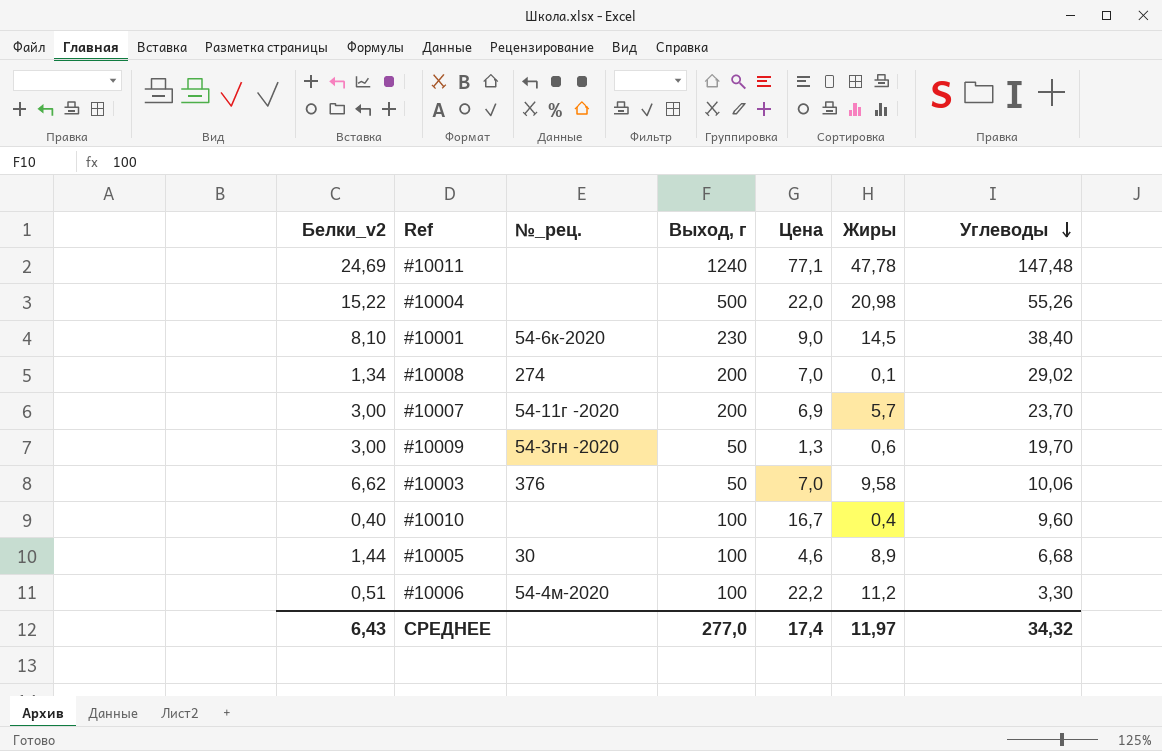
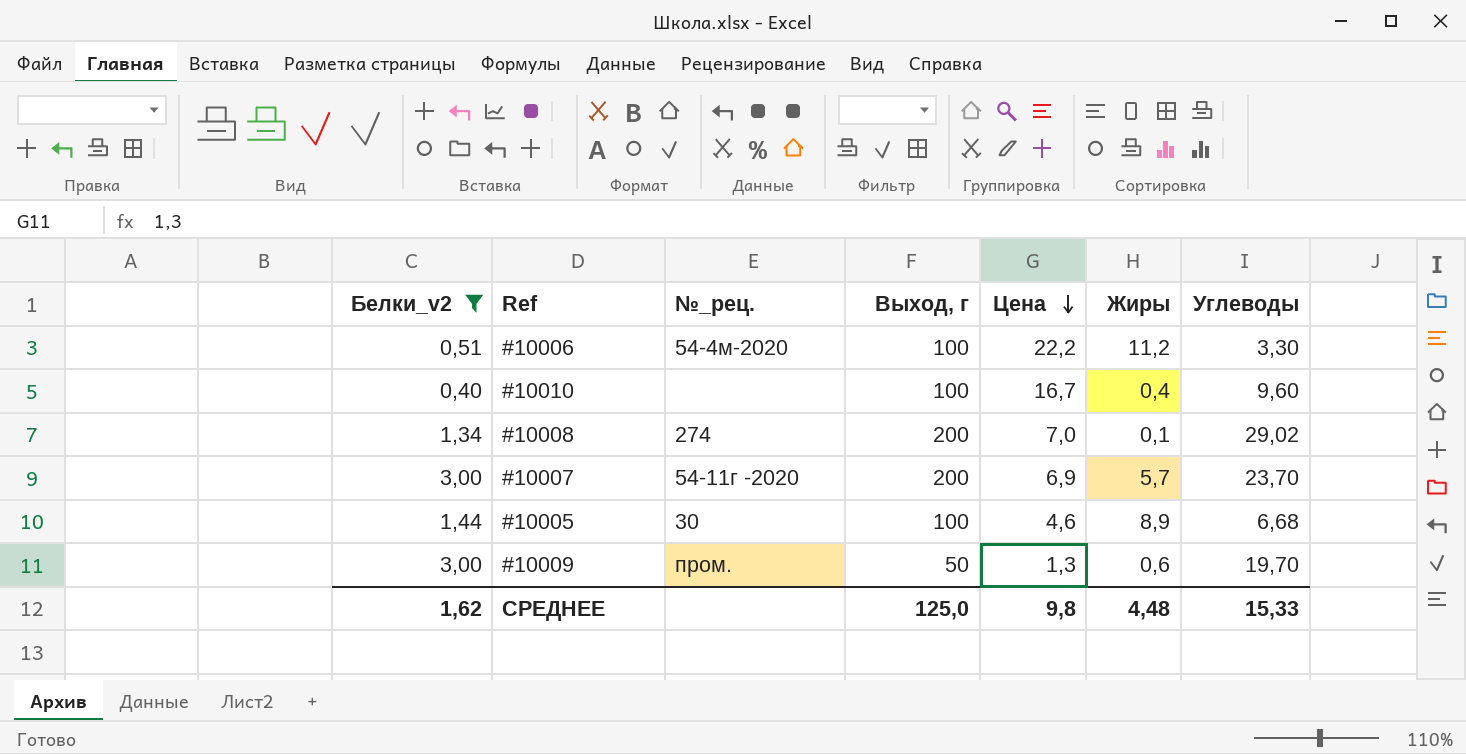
filter: none -> Белки_v2 <= 3,00
row order: Углеводы descending -> Цена descending
#10009 | №_рец.: 54-3гн -2020 -> пром.
СРЕДНЕЕ | Белки_v2: 6,43 -> 1,62
СРЕДНЕЕ | Выход, г: 277,0 -> 125,0
СРЕДНЕЕ | Цена: 17,4 -> 9,8
СРЕДНЕЕ | Жиры: 11,97 -> 4,48
СРЕДНЕЕ | Углеводы: 34,32 -> 15,33

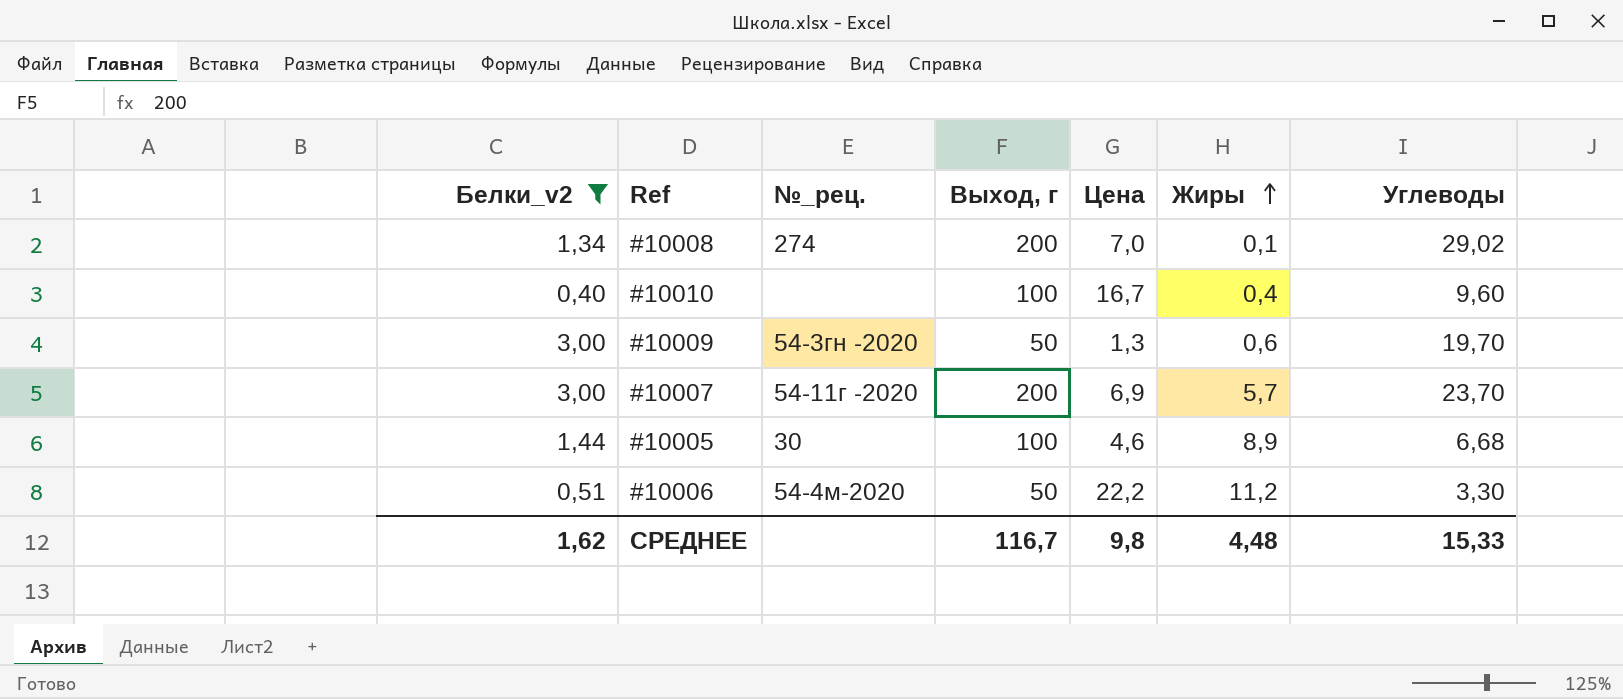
row order: Цена descending -> Жиры ascending
#10009 | №_рец.: пром. -> 54-3гн -2020
#10006 | Выход, г: 100 -> 50
СРЕДНЕЕ | Выход, г: 125,0 -> 116,7

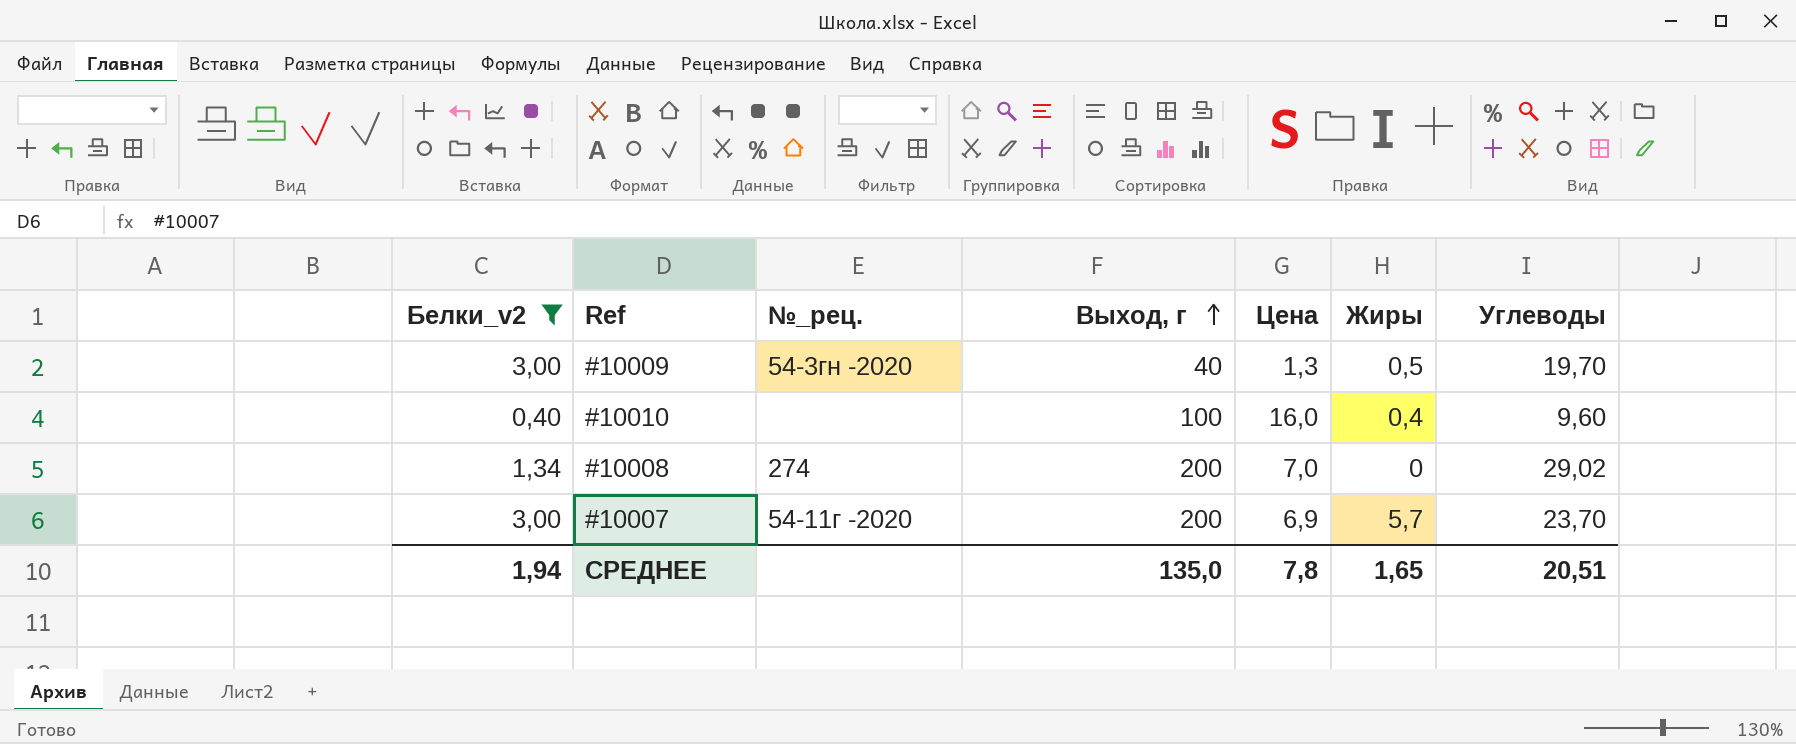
row order: Жиры ascending -> Выход, г ascending
row #10005: 1,44 | 30 | 100 | 4,6 | 8,9 | 6,68 -> none
row #10006: 0,51 | 54-4м-2020 | 50 | 22,2 | 11,2 | 3,30 -> none
#10009 | Выход, г: 50 -> 40
#10009 | Жиры: 0,6 -> 0,5
#10010 | Цена: 16,7 -> 16,0
#10008 | Жиры: 0,1 -> 0
СРЕДНЕЕ | Белки_v2: 1,62 -> 1,94
СРЕДНЕЕ | Выход, г: 116,7 -> 135,0
СРЕДНЕЕ | Цена: 9,8 -> 7,8
СРЕДНЕЕ | Жиры: 4,48 -> 1,65
СРЕДНЕЕ | Углеводы: 15,33 -> 20,51

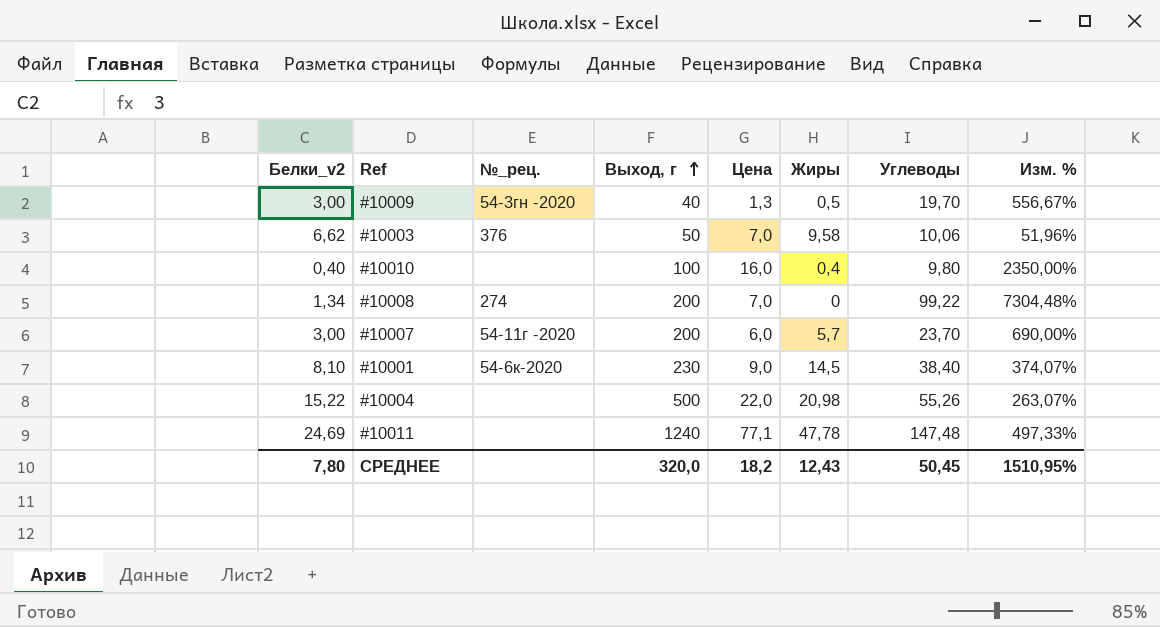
filter: Белки_v2 <= 3,00 -> none
column Изм. % | formula: none -> ([Углеводы] - [Белки_v2]) / [Белки_v2]
#10010 | Углеводы: 9,60 -> 9,80
#10008 | Углеводы: 29,02 -> 99,22
#10007 | Цена: 6,9 -> 6,0
СРЕДНЕЕ | Белки_v2: 1,94 -> 7,80
СРЕДНЕЕ | Выход, г: 135,0 -> 320,0
СРЕДНЕЕ | Цена: 7,8 -> 18,2
СРЕДНЕЕ | Жиры: 1,65 -> 12,43
СРЕДНЕЕ | Углеводы: 20,51 -> 50,45

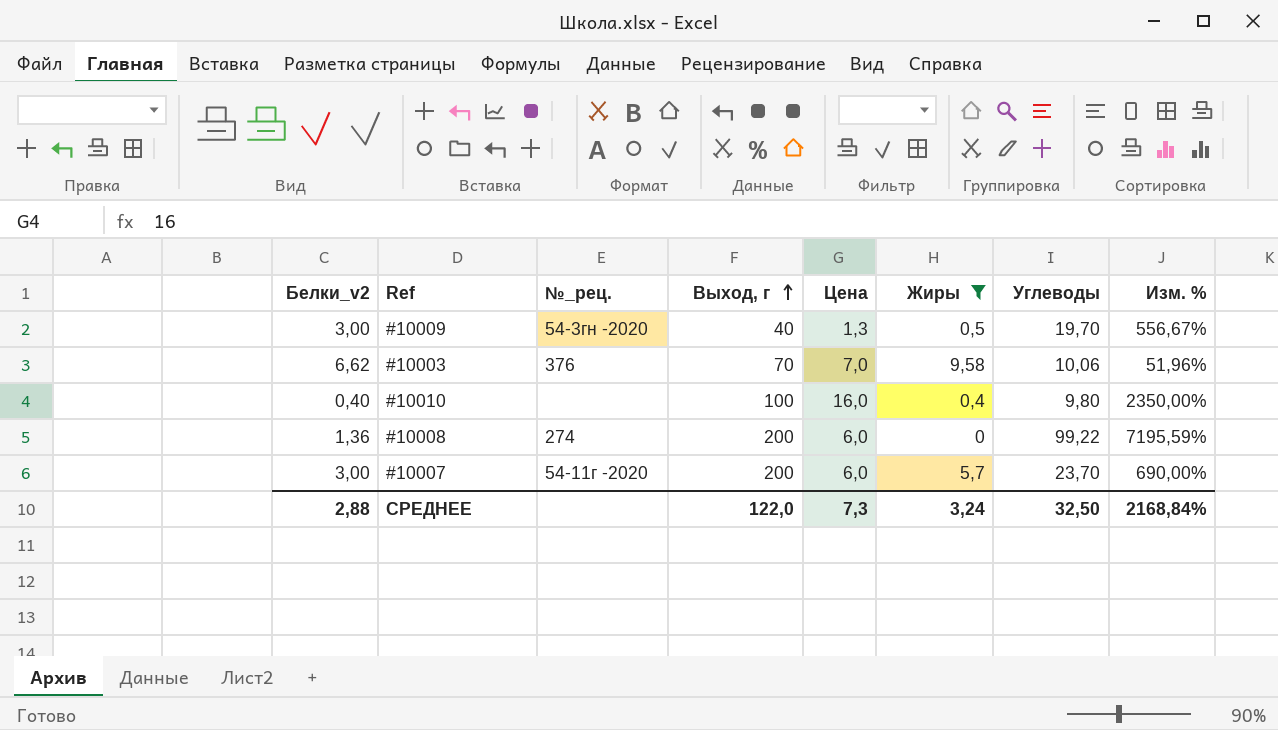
filter: none -> Жиры <= 9,58
#10003 | Выход, г: 50 -> 70
#10008 | Белки_v2: 1,34 -> 1,36
#10008 | Цена: 7,0 -> 6,0
#10008 | Изм. %: 7304,48% -> 7195,59%
СРЕДНЕЕ | Белки_v2: 7,80 -> 2,88
СРЕДНЕЕ | Выход, г: 320,0 -> 122,0
СРЕДНЕЕ | Цена: 18,2 -> 7,3
СРЕДНЕЕ | Жиры: 12,43 -> 3,24
СРЕДНЕЕ | Углеводы: 50,45 -> 32,50
СРЕДНЕЕ | Изм. %: 1510,95% -> 2168,84%

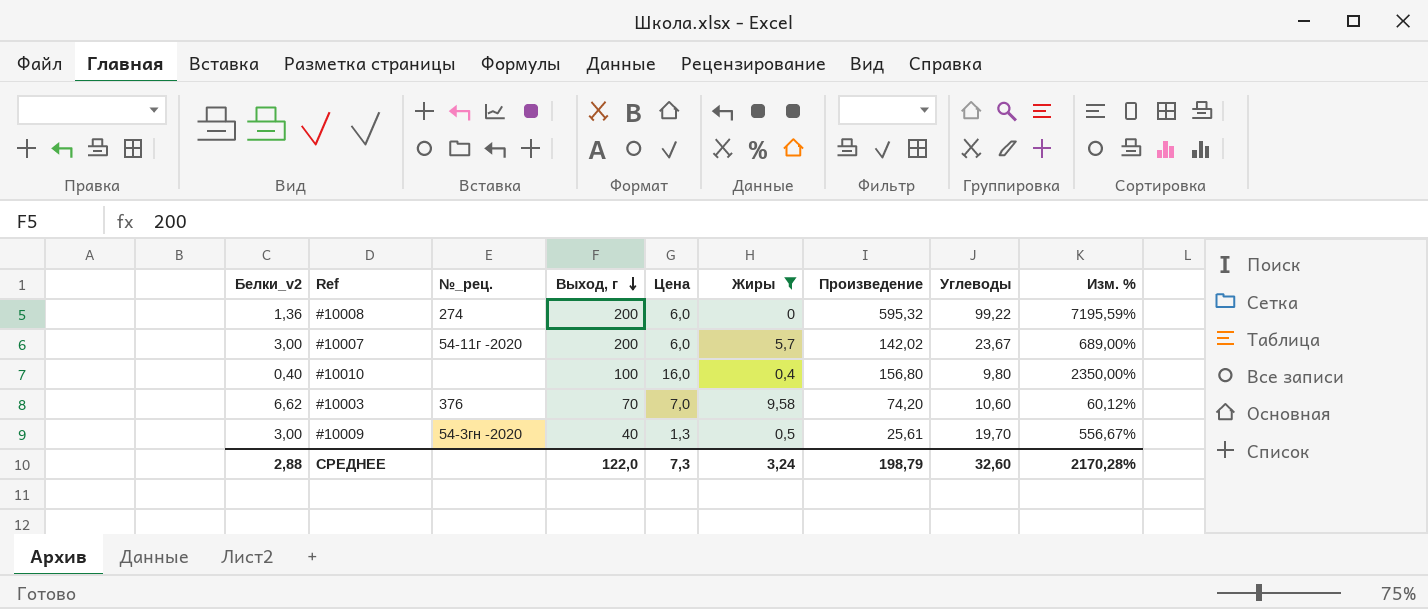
row order: Выход, г ascending -> Выход, г descending
column Произведение | formula: none -> [Цена] * [Углеводы]
#10007 | Углеводы: 23,70 -> 23,67
#10007 | Изм. %: 690,00% -> 689,00%
#10003 | Углеводы: 10,06 -> 10,60
#10003 | Изм. %: 51,96% -> 60,12%
СРЕДНЕЕ | Углеводы: 32,50 -> 32,60
СРЕДНЕЕ | Изм. %: 2168,84% -> 2170,28%

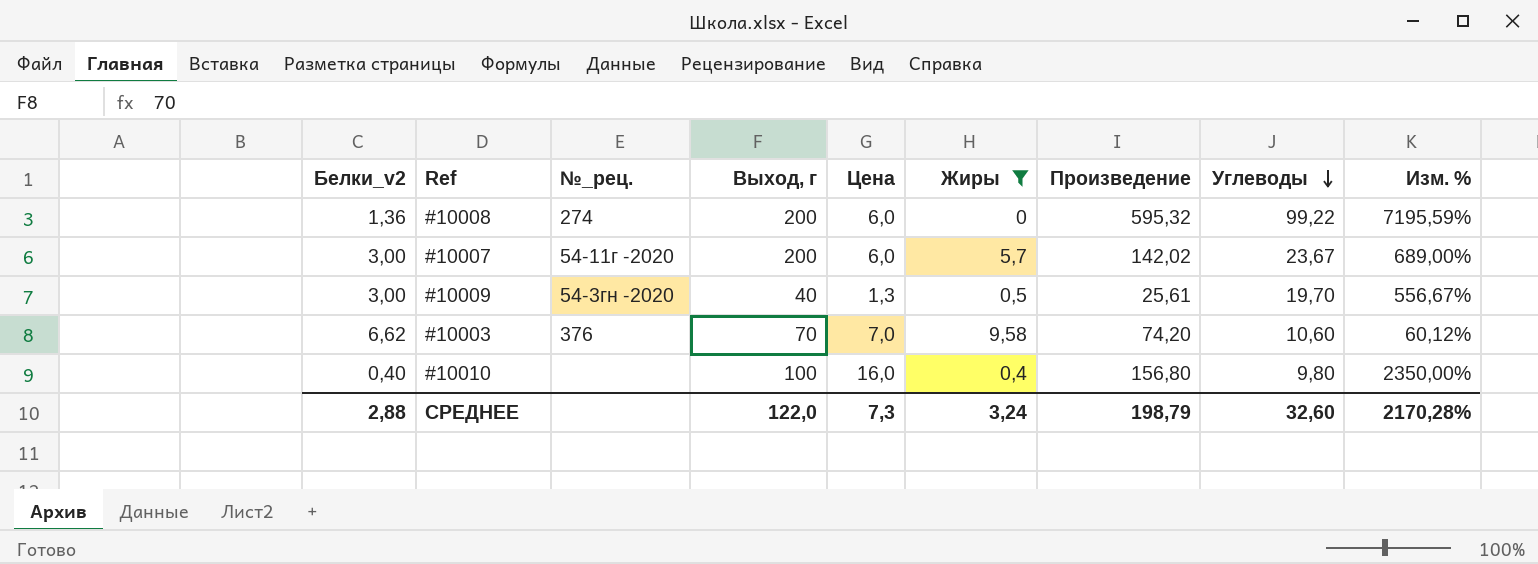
row order: Выход, г descending -> Углеводы descending

